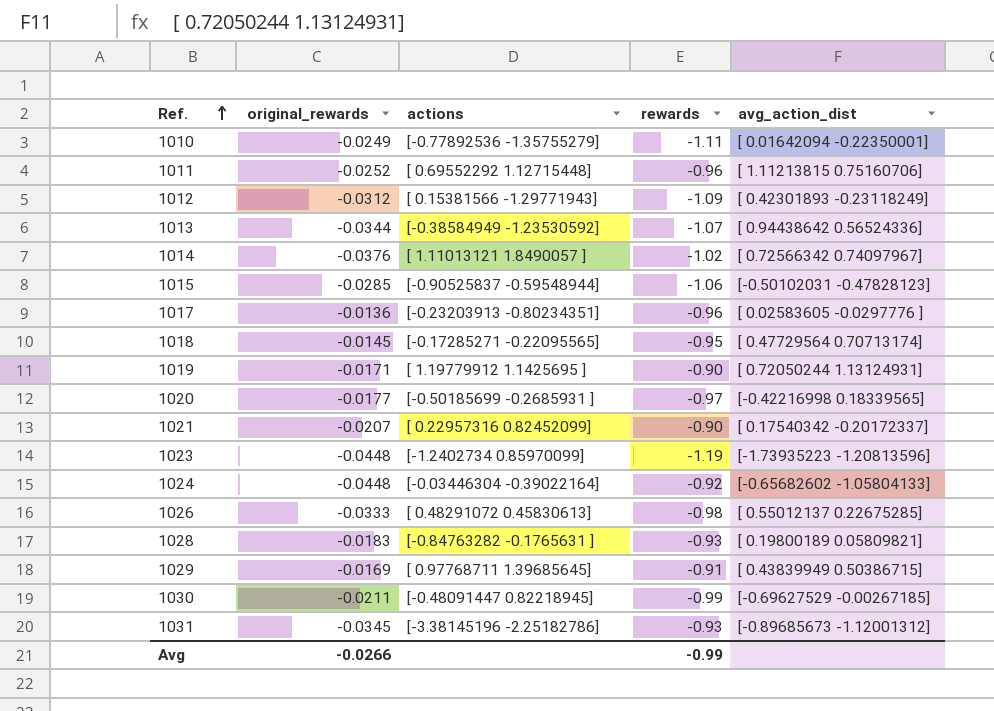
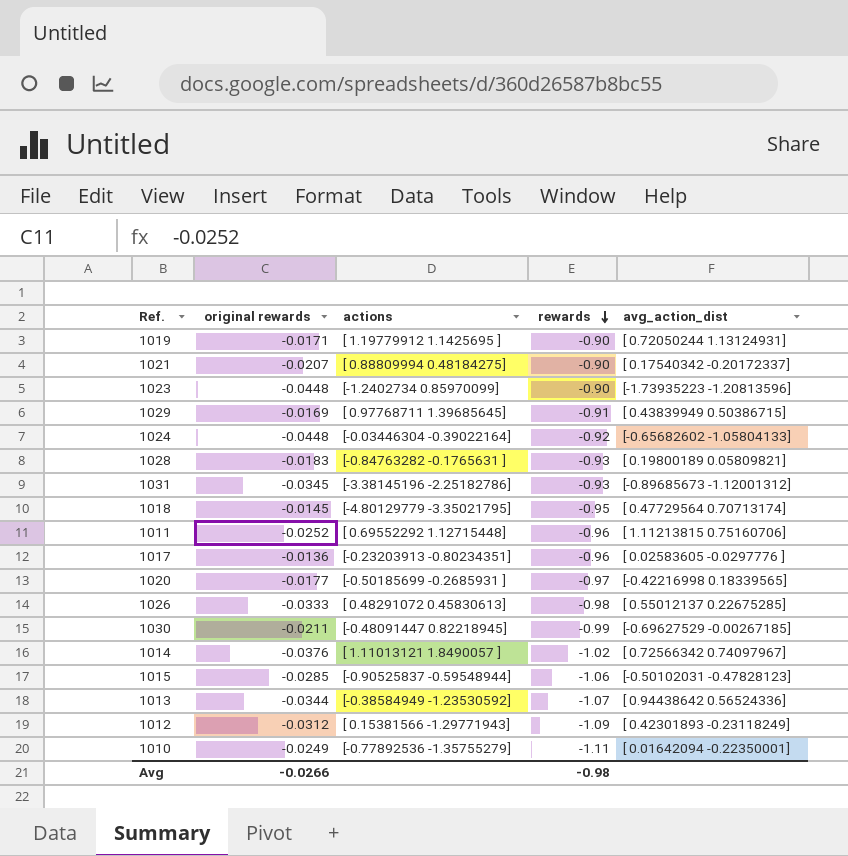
row order: Ref. ascending -> rewards descending
column name: original_rewards -> original rewards
1021 | actions: [ 0.22957316 0.82452099] -> [ 0.88809994 0.48184275]
1023 | rewards: -1.19 -> -0.90
1018 | actions: [-0.17285271 -0.22095565] -> [-4.80129779 -3.35021795]
Avg | rewards: -0.99 -> -0.98

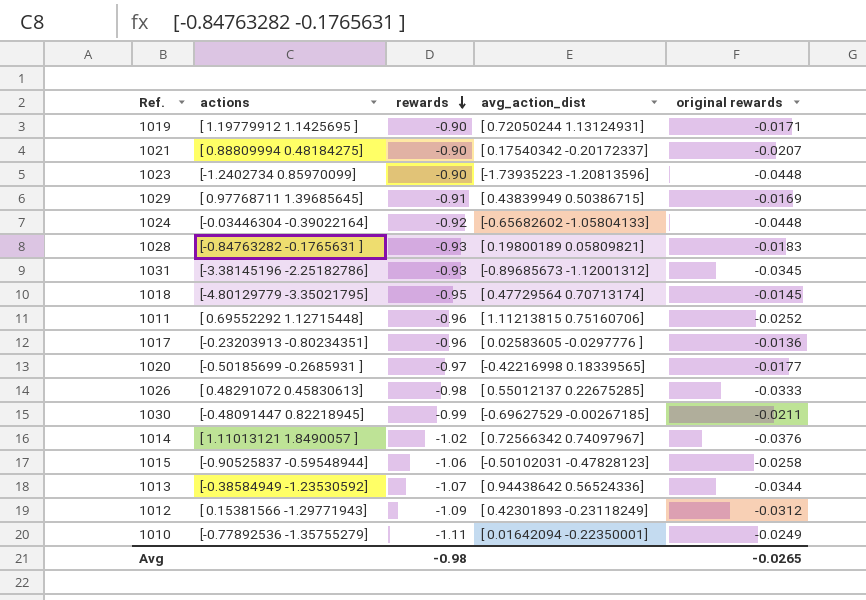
column original rewards | position: 2 -> 5
1015 | original rewards: -0.0285 -> -0.0258
Avg | original rewards: -0.0266 -> -0.0265

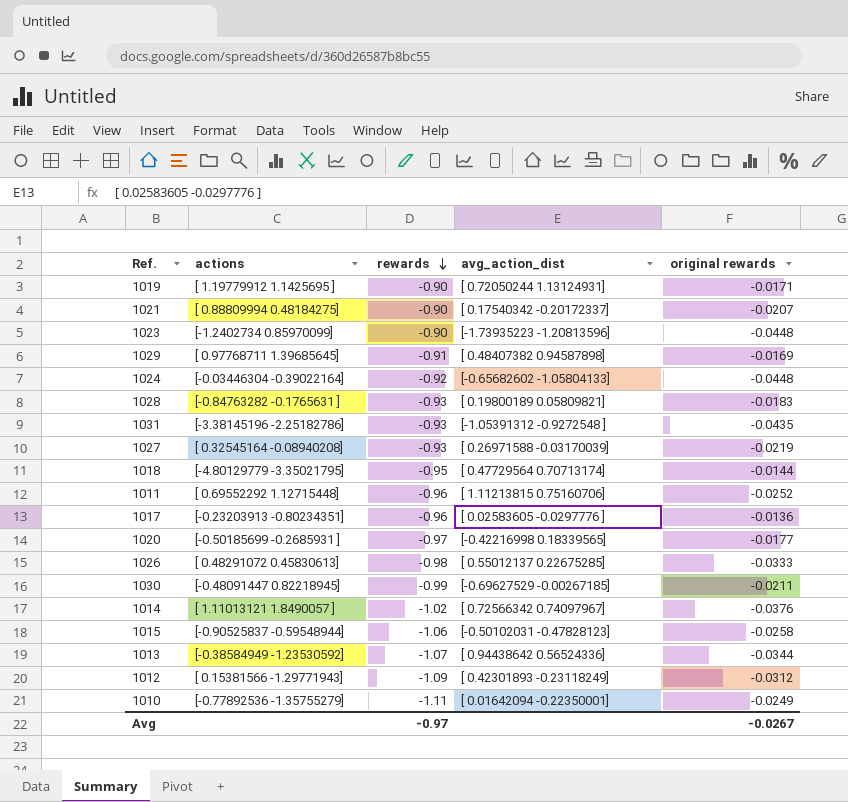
1029 | avg_action_dist: [ 0.43839949 0.50386715] -> [ 0.48407382 0.94587898]
1031 | avg_action_dist: [-0.89685673 -1.12001312] -> [-1.05391312 -0.9272548 ]
1031 | original rewards: -0.0345 -> -0.0435
row 1027: none -> [ 0.32545164 -0.08940208] | -0.93 | [ 0.26971588 -0.03170039] | -0.0219
1018 | original rewards: -0.0145 -> -0.0144
Avg | rewards: -0.98 -> -0.97
Avg | original rewards: -0.0265 -> -0.0267

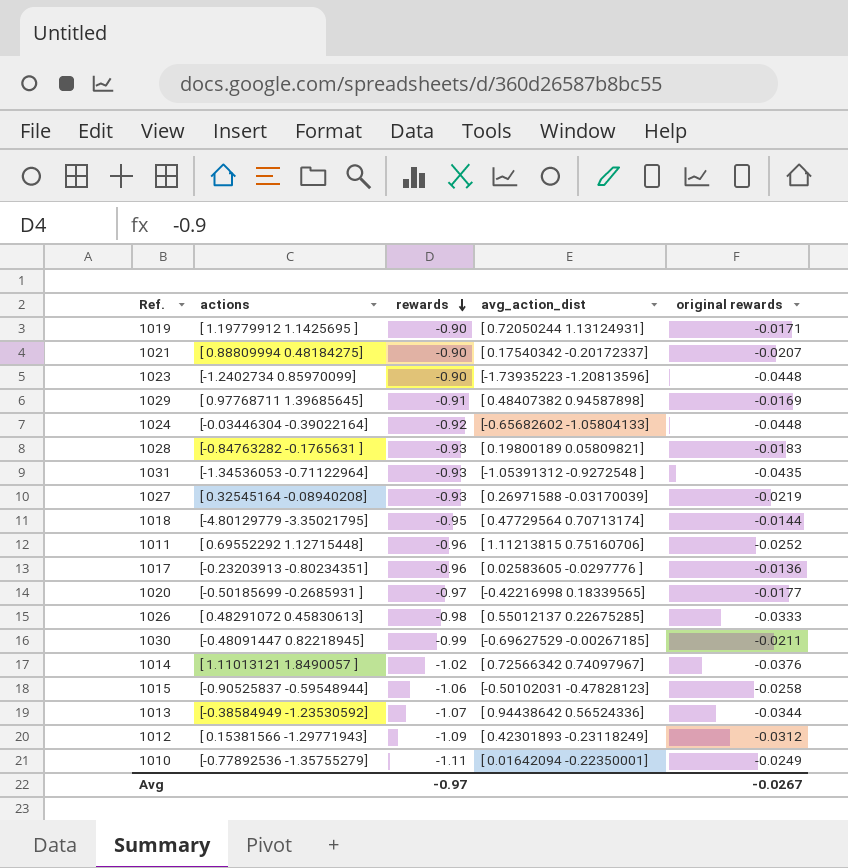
1031 | actions: [-3.38145196 -2.25182786] -> [-1.34536053 -0.71122964]

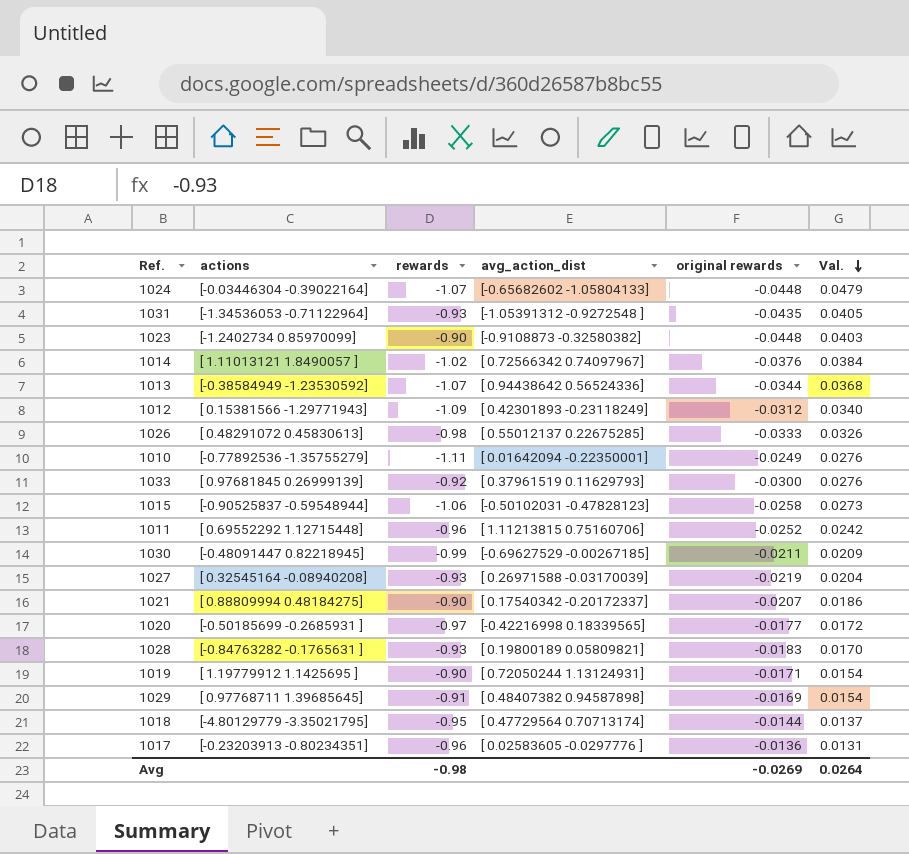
row order: rewards descending -> Val. descending
column Val. | formula: none -> [rewards] * [original rewards]
1024 | rewards: -0.92 -> -1.07
1023 | avg_action_dist: [-1.73935223 -1.20813596] -> [-0.9108873 -0.32580382]
row 1033: none -> [ 0.97681845 0.26999139] | -0.92 | [ 0.37961519 0.11629793] | -0.0300 | 0.0276
Avg | rewards: -0.97 -> -0.98
Avg | original rewards: -0.0267 -> -0.0269

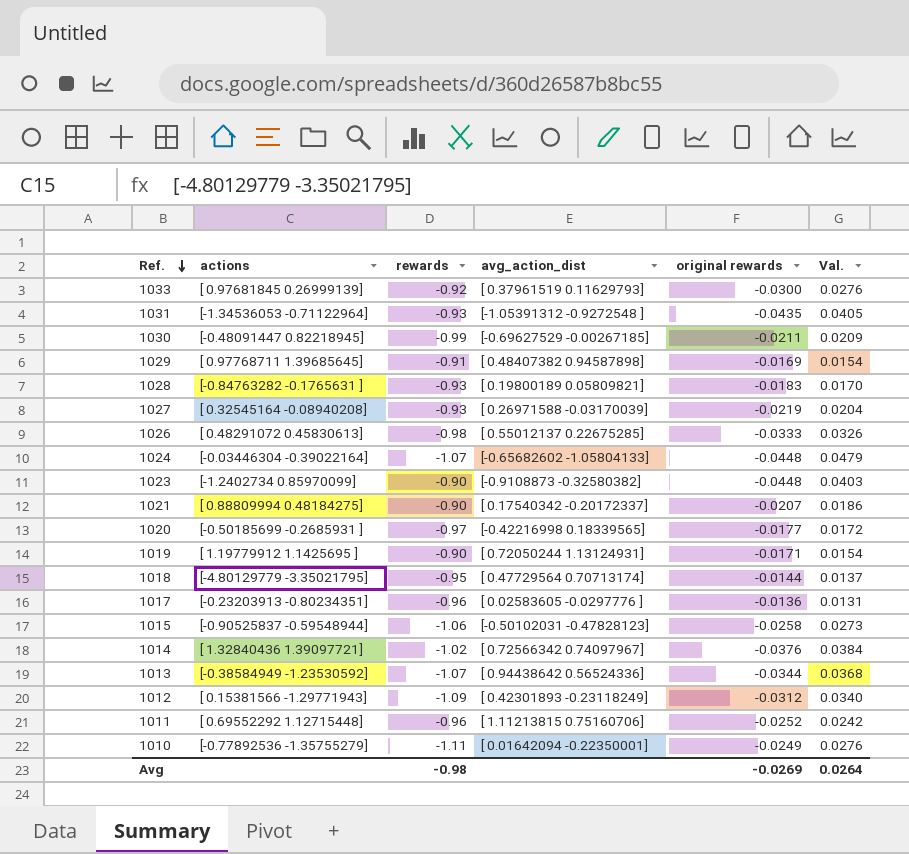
row order: Val. descending -> Ref. descending
1014 | actions: [ 1.11013121 1.8490057 ] -> [ 1.32840436 1.39097721]

